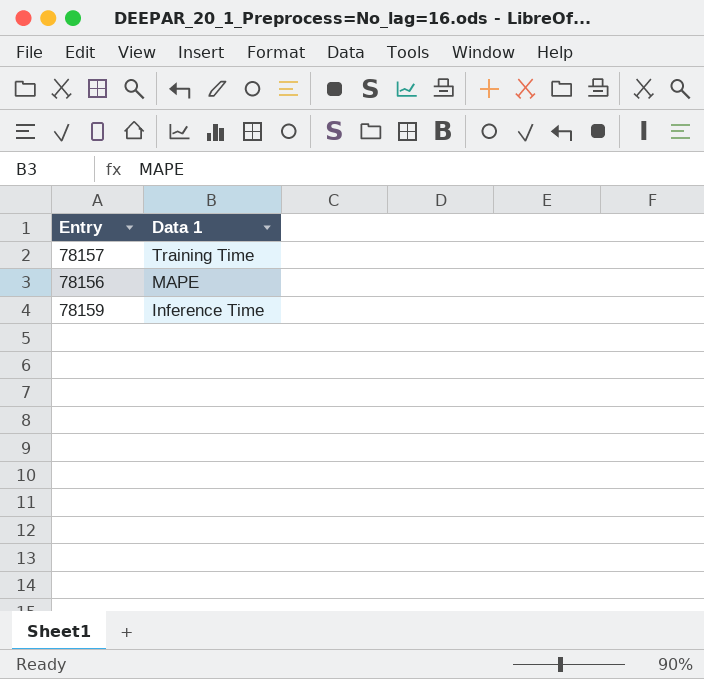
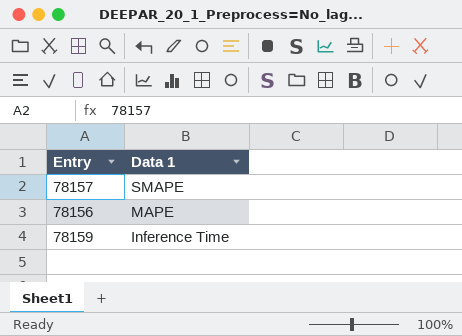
78157 | Data 1: Training Time -> SMAPE

